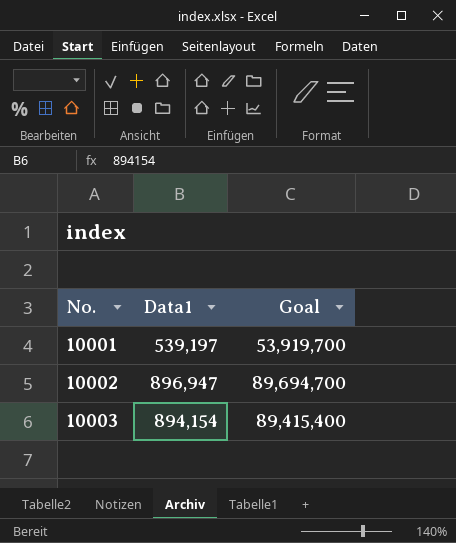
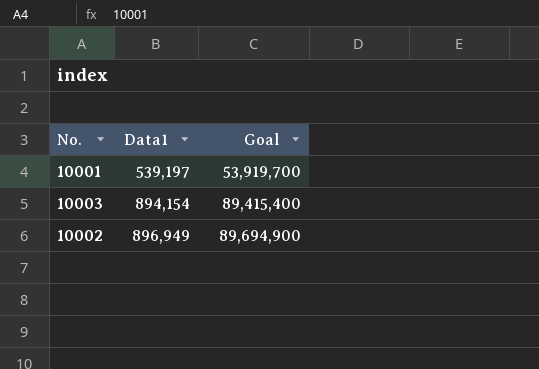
row order: No. ascending -> Data1 ascending
10002 | Data1: 896,947 -> 896,949
10002 | Goal: 89,694,700 -> 89,694,900

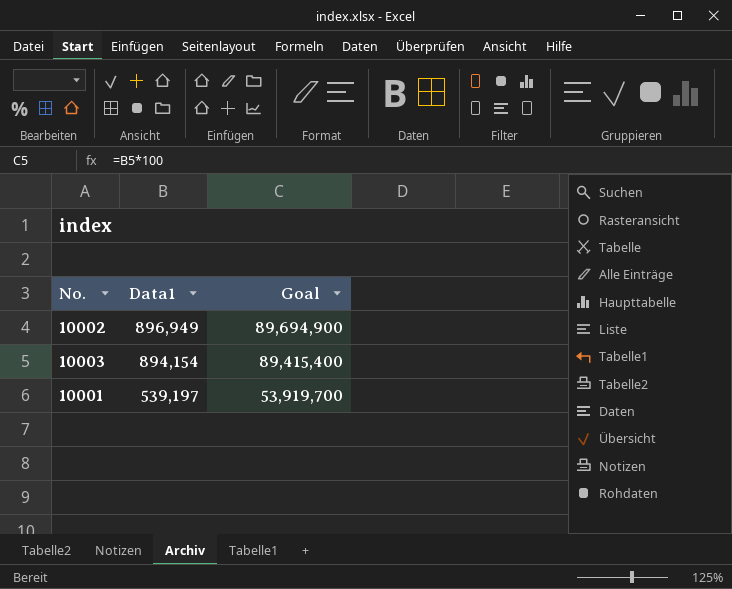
row order: Data1 ascending -> Data1 descending

